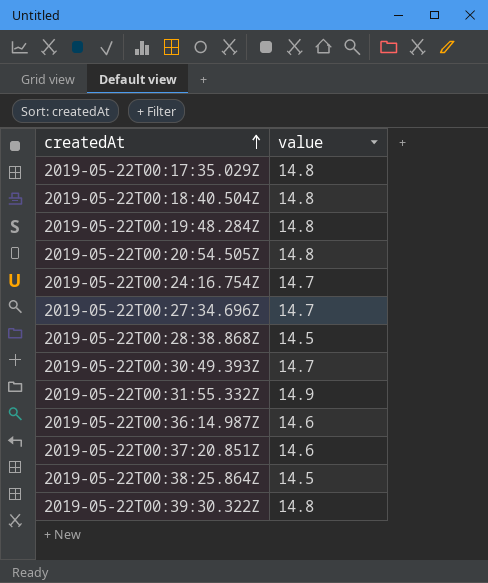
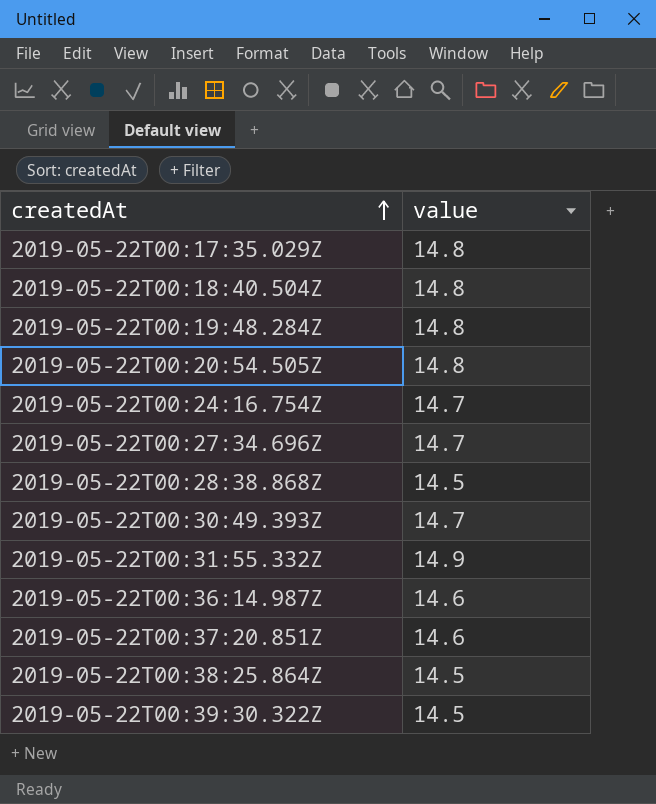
2019-05-22T00:39:30.322Z | value: 14.8 -> 14.5

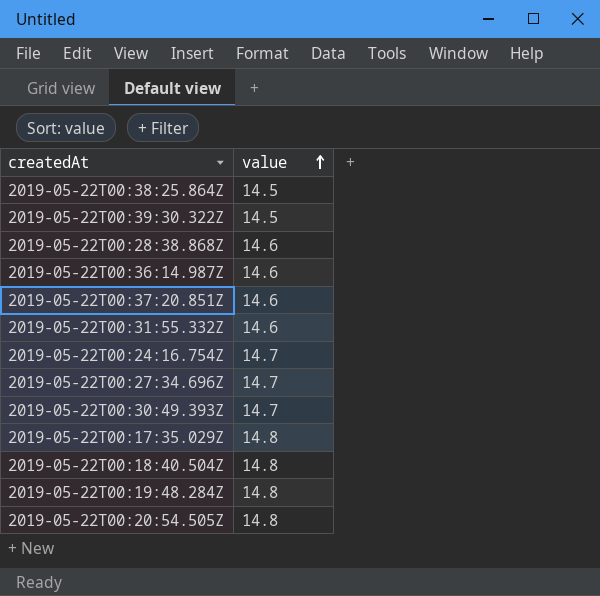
row order: createdAt ascending -> value ascending
2019-05-22T00:28:38.868Z | value: 14.5 -> 14.6
2019-05-22T00:31:55.332Z | value: 14.9 -> 14.6

